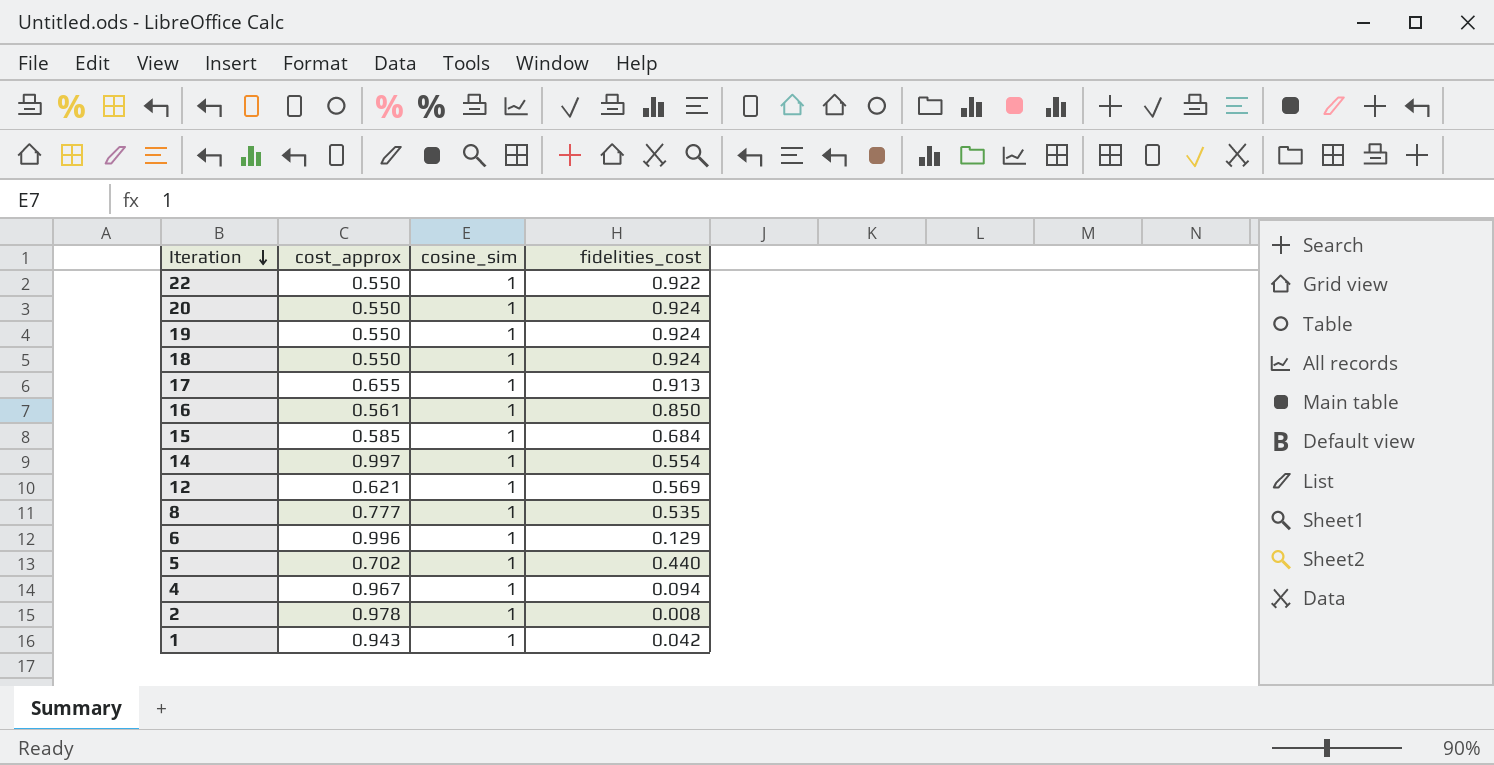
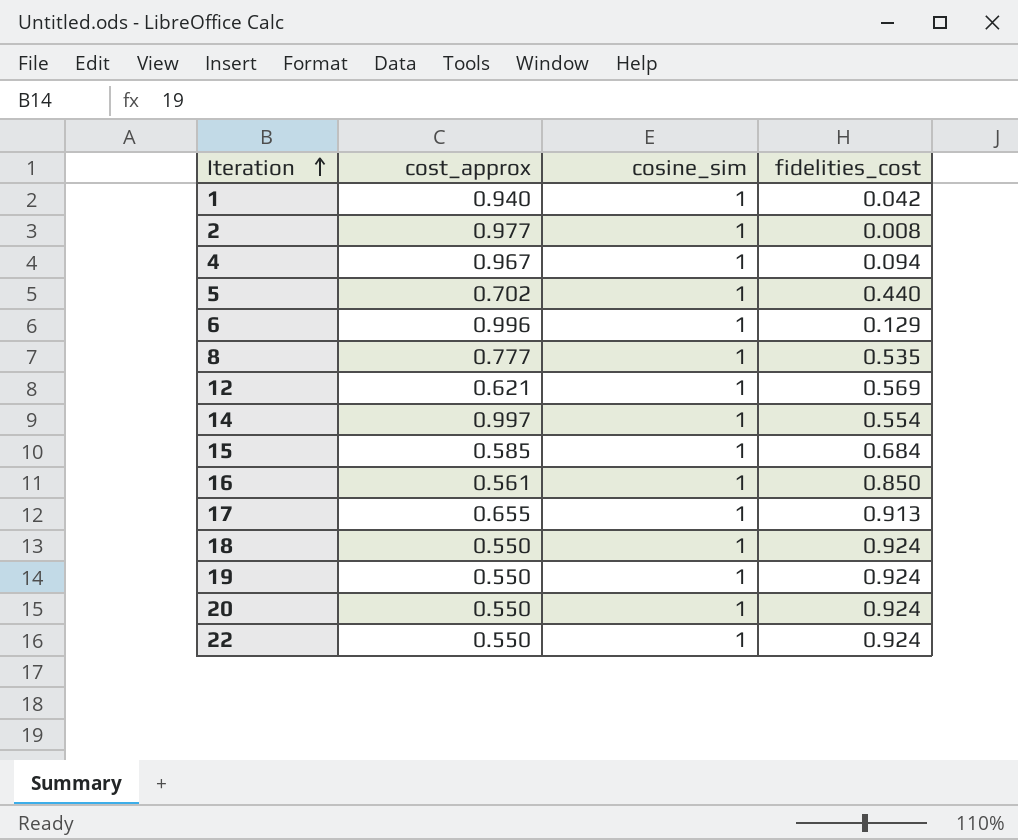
row order: Iteration descending -> Iteration ascending
1 | cost_approx: 0.943 -> 0.940
2 | cost_approx: 0.978 -> 0.977
22 | fidelities_cost: 0.922 -> 0.924

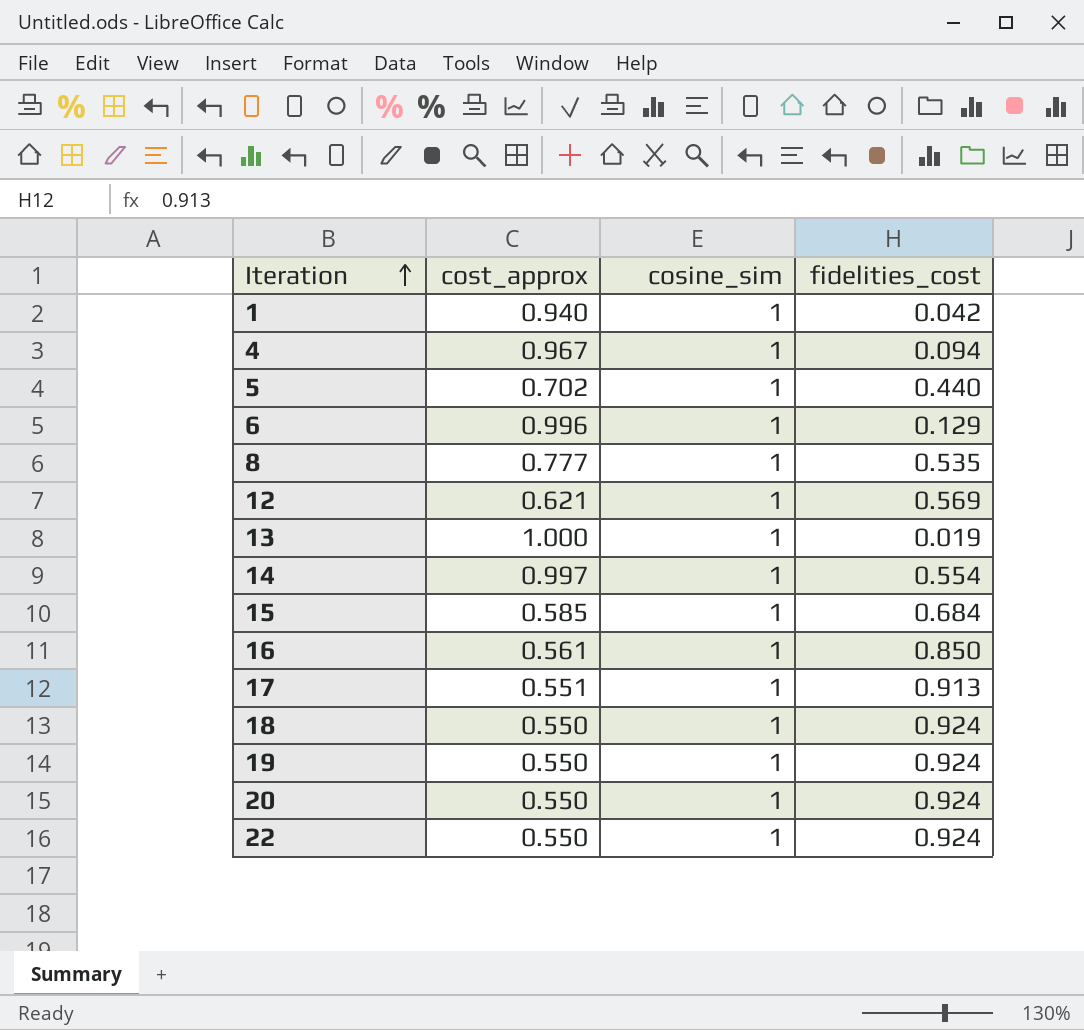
row 2: 0.977 | 1 | 0.008 -> none
row 13: none -> 1.000 | 1 | 0.019
17 | cost_approx: 0.655 -> 0.551

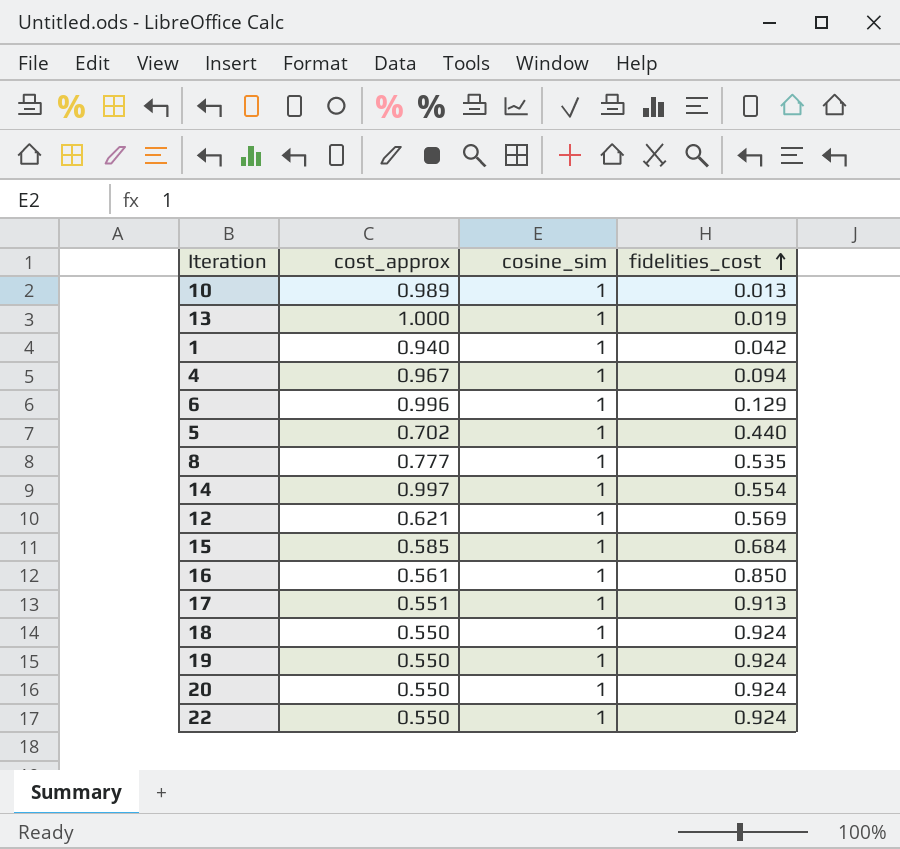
row order: Iteration ascending -> fidelities_cost ascending
row 10: none -> 0.989 | 1 | 0.013

